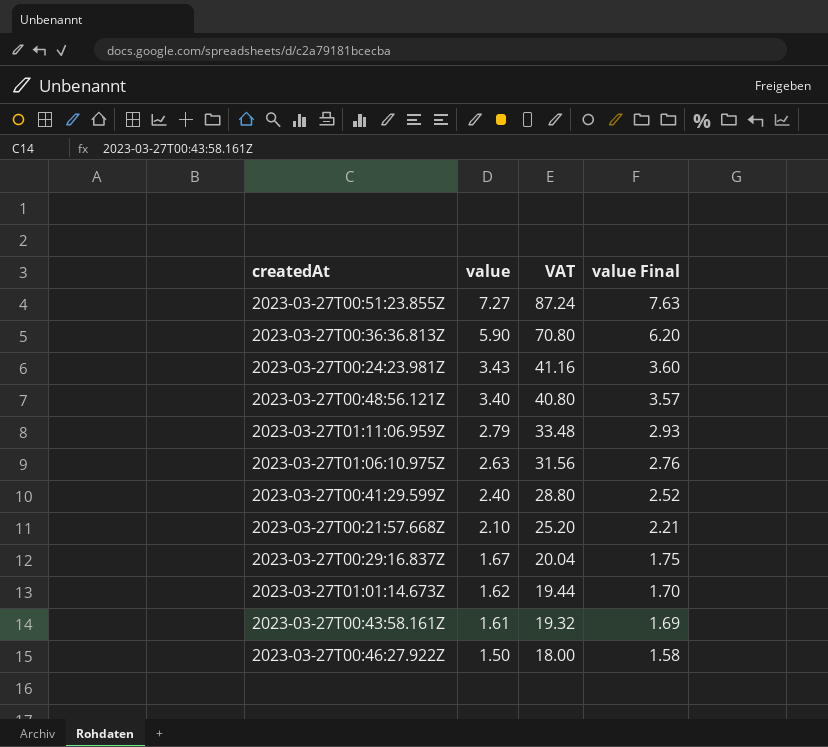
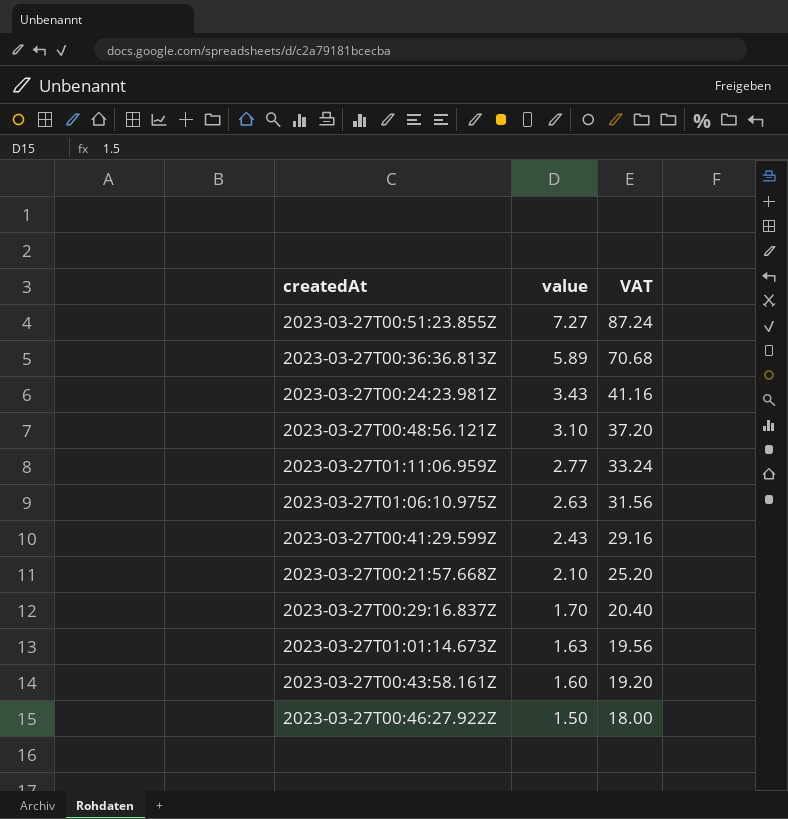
column value Final | formula: [value] * 1.05 -> none
2023-03-27T00:36:36.813Z | value: 5.90 -> 5.89
2023-03-27T00:36:36.813Z | VAT: 70.80 -> 70.68
2023-03-27T00:48:56.121Z | value: 3.40 -> 3.10
2023-03-27T00:48:56.121Z | VAT: 40.80 -> 37.20
2023-03-27T01:11:06.959Z | value: 2.79 -> 2.77
2023-03-27T01:11:06.959Z | VAT: 33.48 -> 33.24
2023-03-27T00:41:29.599Z | value: 2.40 -> 2.43
2023-03-27T00:41:29.599Z | VAT: 28.80 -> 29.16
2023-03-27T00:29:16.837Z | value: 1.67 -> 1.70
2023-03-27T00:29:16.837Z | VAT: 20.04 -> 20.40
2023-03-27T01:01:14.673Z | value: 1.62 -> 1.63
2023-03-27T01:01:14.673Z | VAT: 19.44 -> 19.56
2023-03-27T00:43:58.161Z | value: 1.61 -> 1.60
2023-03-27T00:43:58.161Z | VAT: 19.32 -> 19.20

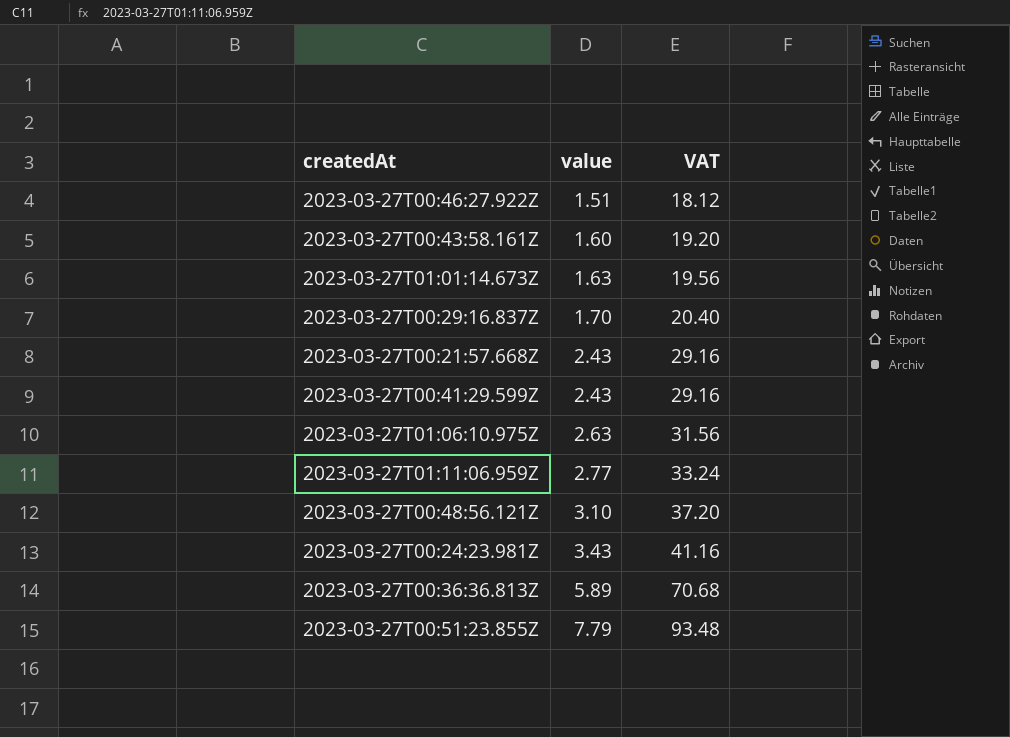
row order: value descending -> value ascending
2023-03-27T00:46:27.922Z | value: 1.50 -> 1.51
2023-03-27T00:46:27.922Z | VAT: 18.00 -> 18.12
2023-03-27T00:21:57.668Z | value: 2.10 -> 2.43
2023-03-27T00:21:57.668Z | VAT: 25.20 -> 29.16
2023-03-27T00:51:23.855Z | value: 7.27 -> 7.79
2023-03-27T00:51:23.855Z | VAT: 87.24 -> 93.48

